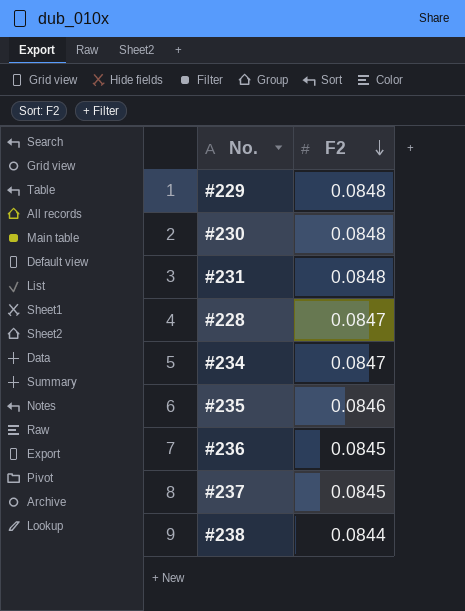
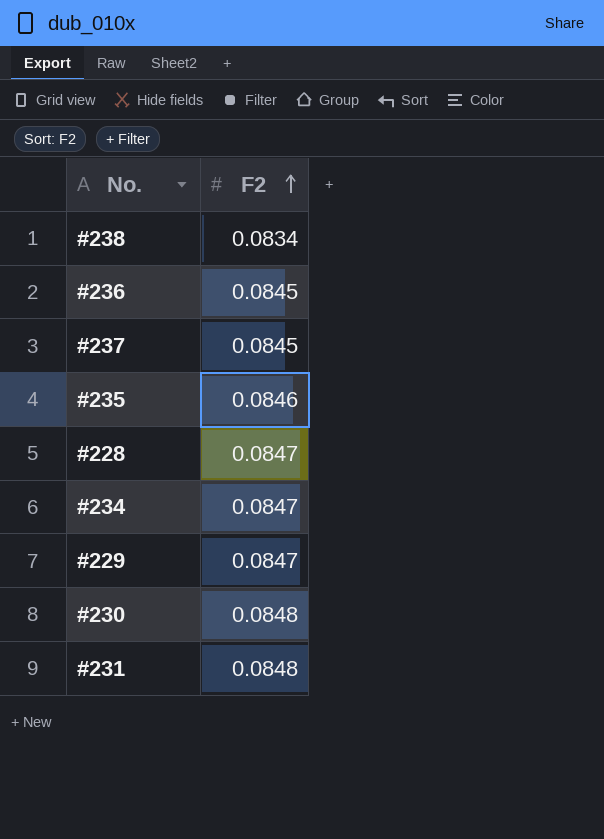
row order: F2 descending -> F2 ascending
#238 | F2: 0.0844 -> 0.0834
#229 | F2: 0.0848 -> 0.0847

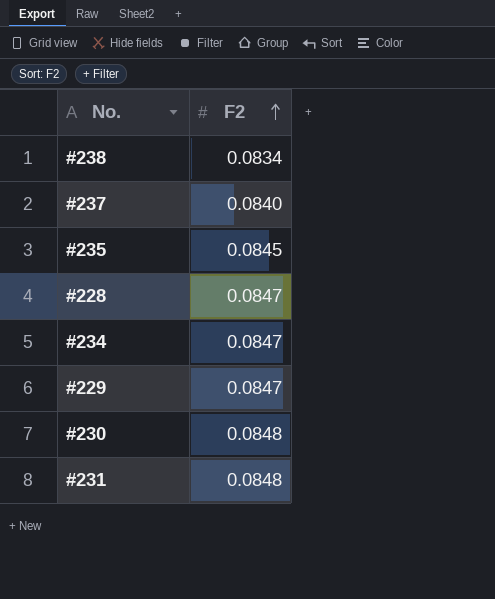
row #236: 0.0845 -> none
#237 | F2: 0.0845 -> 0.0840
#235 | F2: 0.0846 -> 0.0845

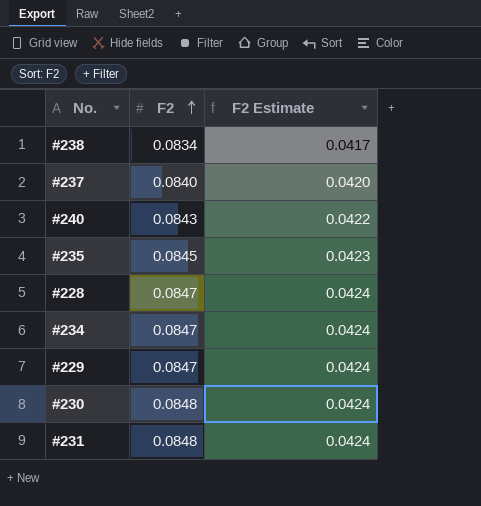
column F2 Estimate | formula: none -> [F2] * 0.5
row #240: none -> 0.0843 | 0.0422

